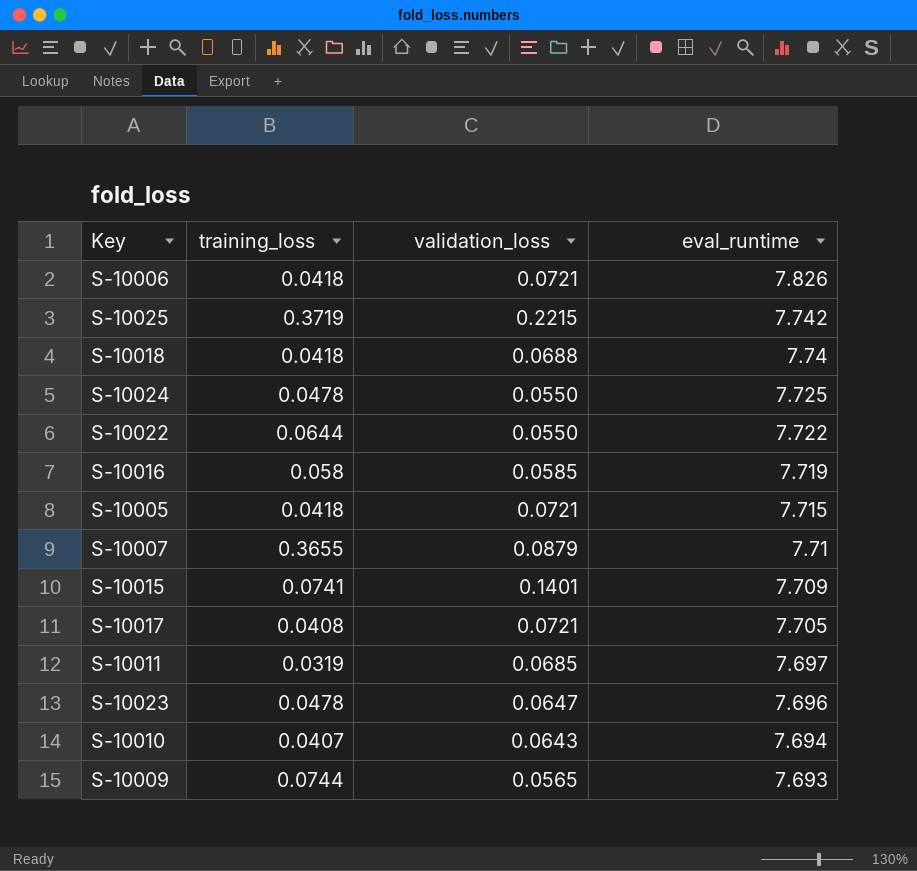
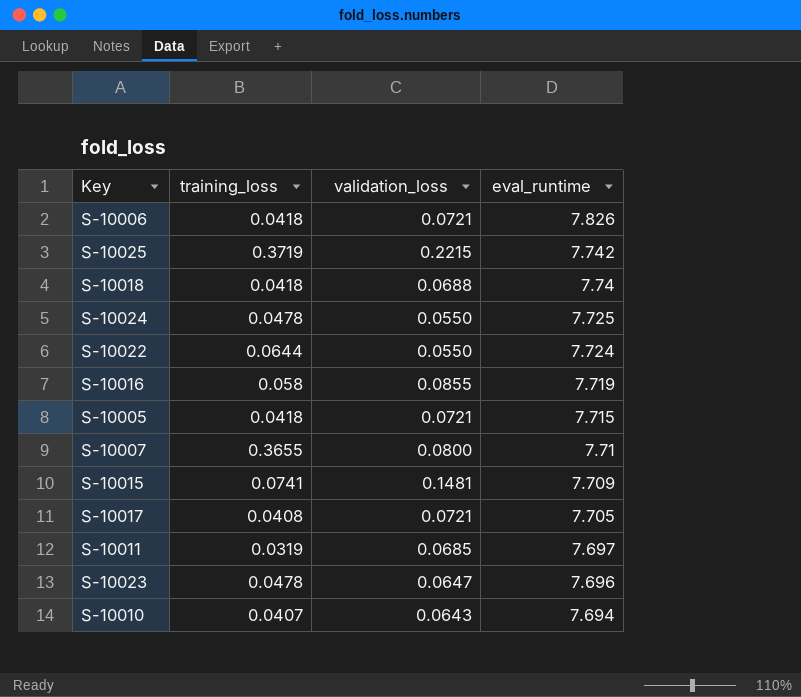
row S-10009: 0.0744 | 0.0565 | 7.693 -> none
S-10022 | eval_runtime: 7.722 -> 7.724
S-10016 | validation_loss: 0.0585 -> 0.0855
S-10007 | validation_loss: 0.0879 -> 0.0800
S-10015 | validation_loss: 0.1401 -> 0.1481

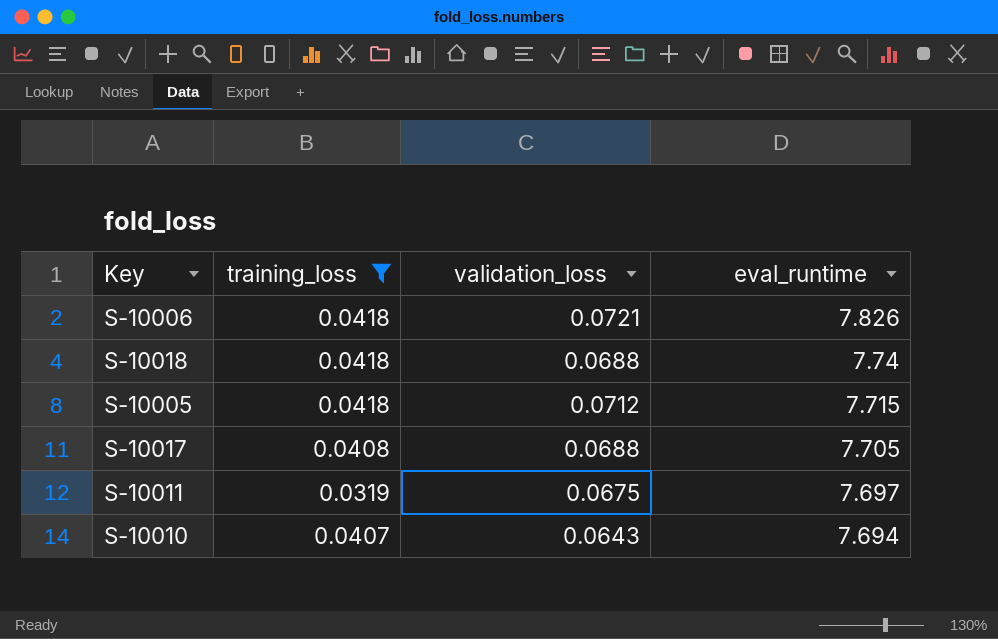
filter: none -> training_loss <= 0.0418
S-10005 | validation_loss: 0.0721 -> 0.0712
S-10017 | validation_loss: 0.0721 -> 0.0688
S-10011 | validation_loss: 0.0685 -> 0.0675

